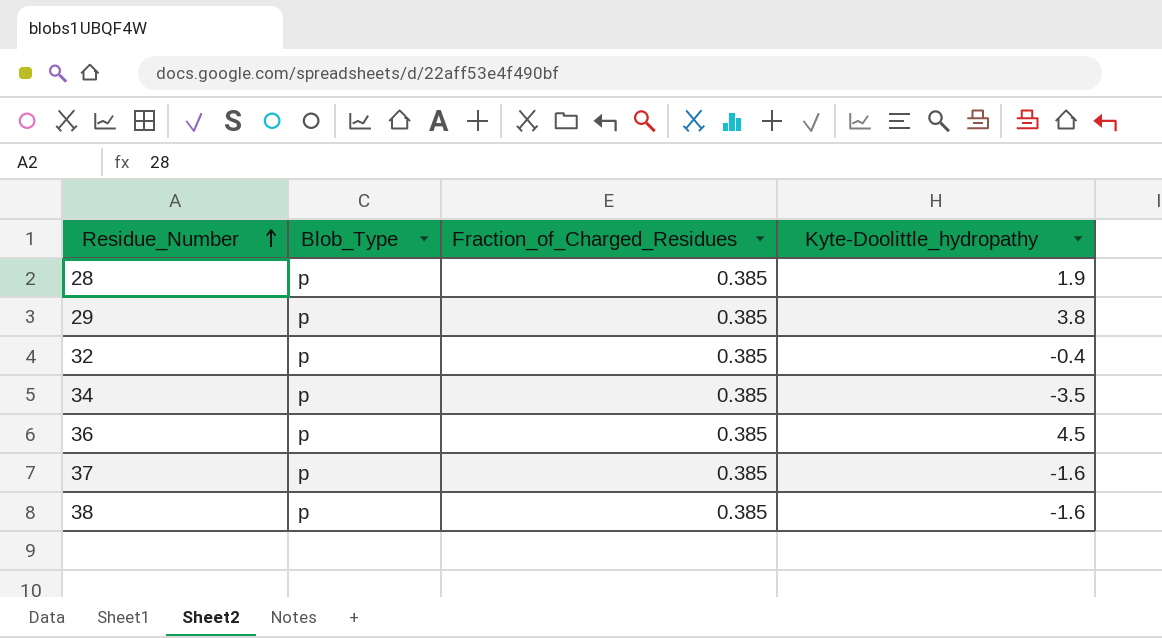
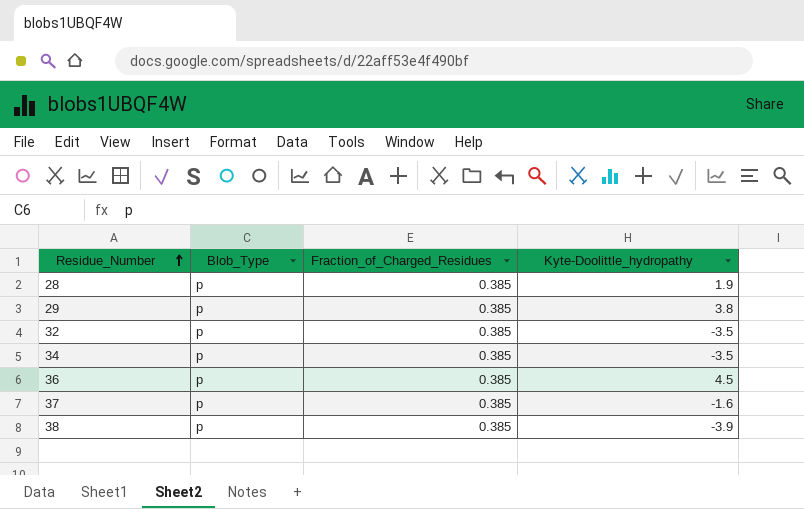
32 | Kyte-Doolittle_hydropathy: -0.4 -> -3.5
38 | Kyte-Doolittle_hydropathy: -1.6 -> -3.9

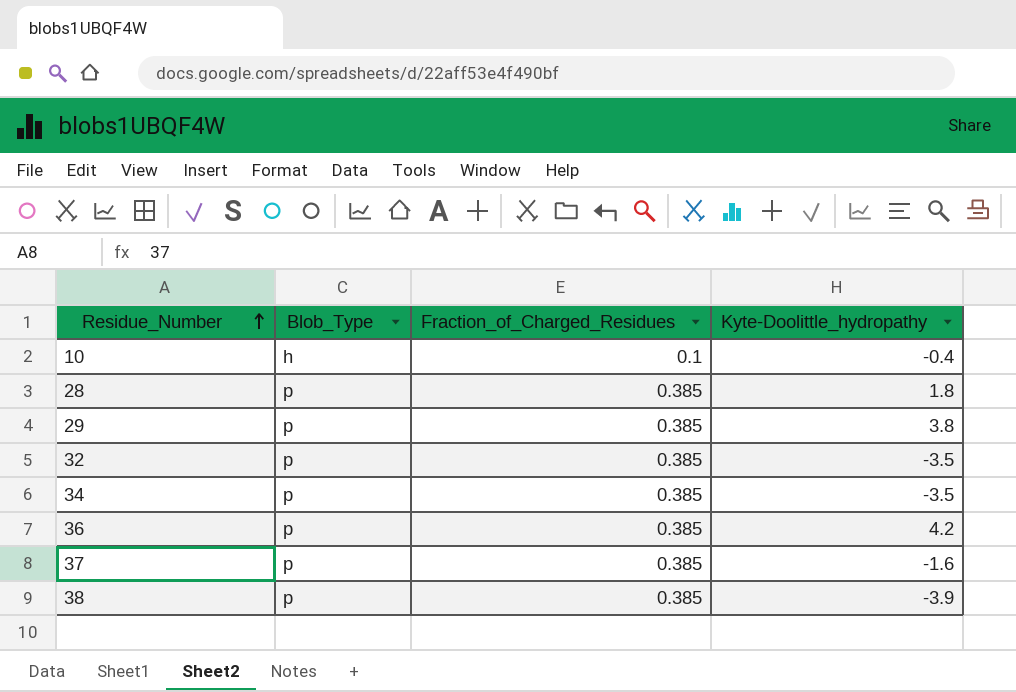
row 10: none -> h | 0.1 | -0.4
28 | Kyte-Doolittle_hydropathy: 1.9 -> 1.8
36 | Kyte-Doolittle_hydropathy: 4.5 -> 4.2

